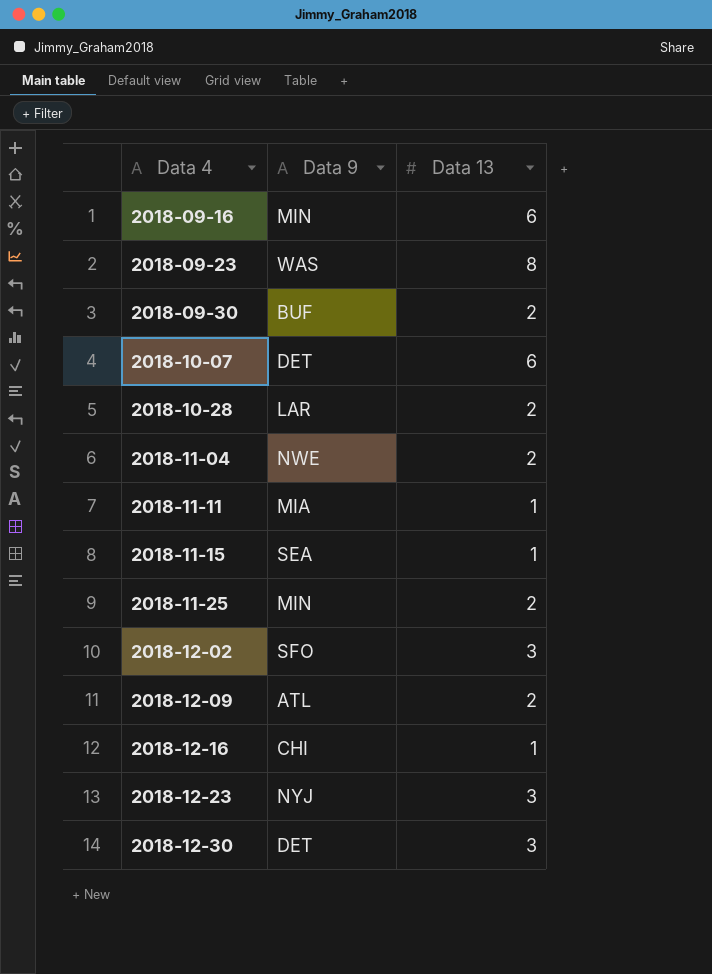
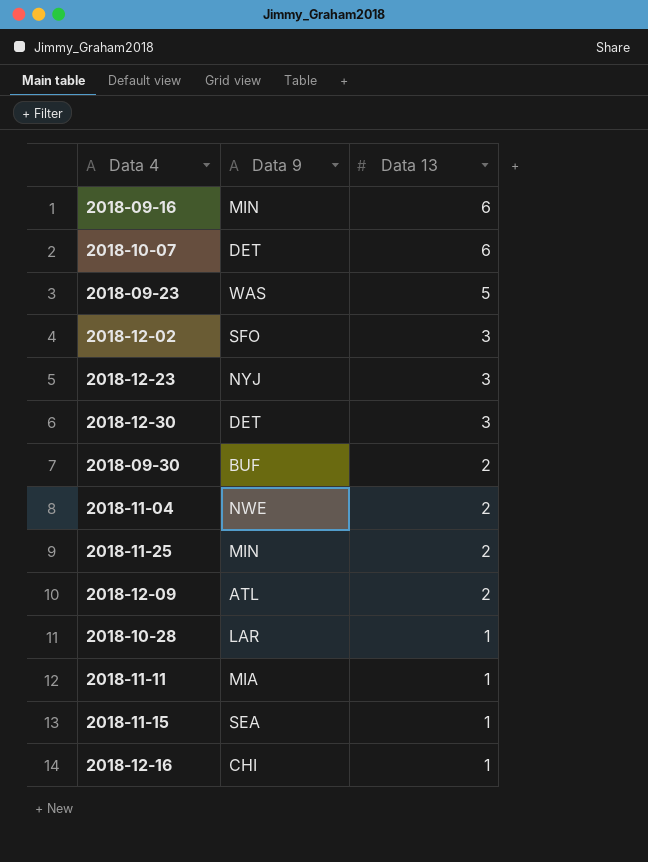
row order: Data 4 ascending -> Data 13 descending
2018-09-23 | Data 13: 8 -> 5
2018-10-28 | Data 13: 2 -> 1

